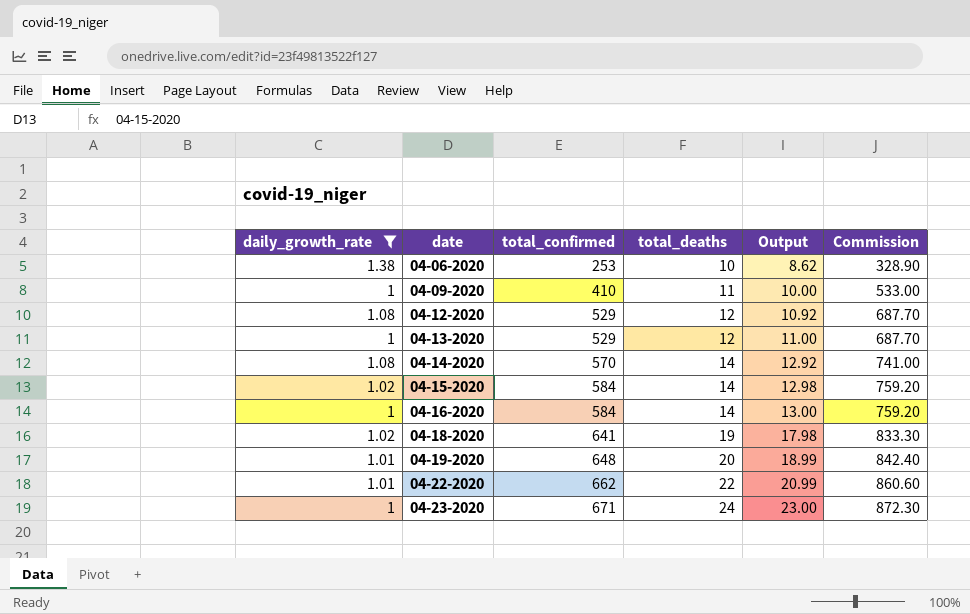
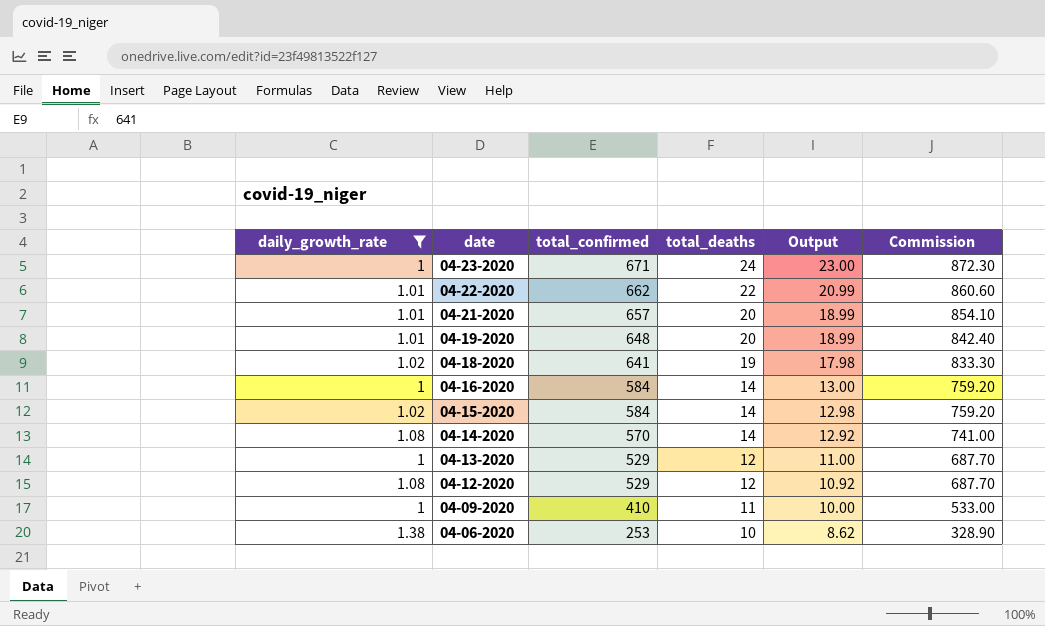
row order: date ascending -> date descending
row 04-21-2020: none -> 1.01 | 657 | 20 | 18.99 | 854.10

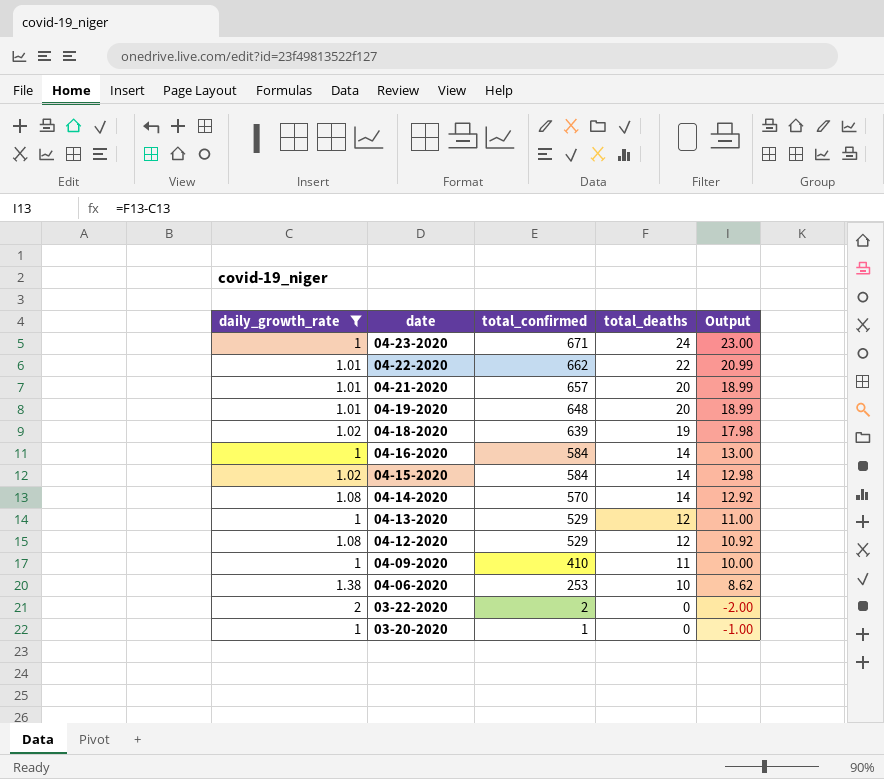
column Commission | formula: [total_confirmed] * 1.3 -> none
04-18-2020 | total_confirmed: 641 -> 639
row 03-22-2020: none -> 2 | 2 | 0 | -2.00
row 03-20-2020: none -> 1 | 1 | 0 | -1.00

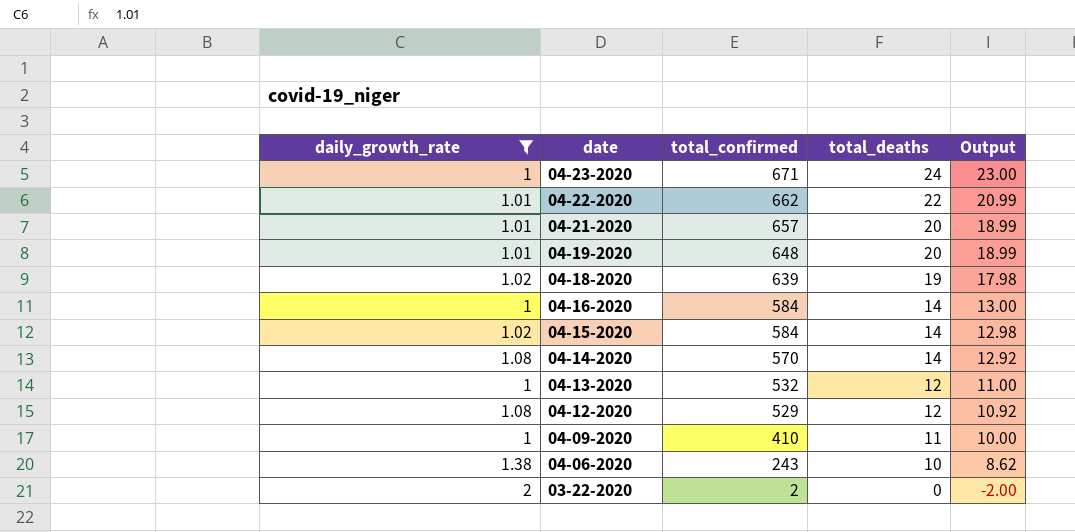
row 03-20-2020: 1 | 1 | 0 | -1.00 -> none
04-13-2020 | total_confirmed: 529 -> 532
04-06-2020 | total_confirmed: 253 -> 243

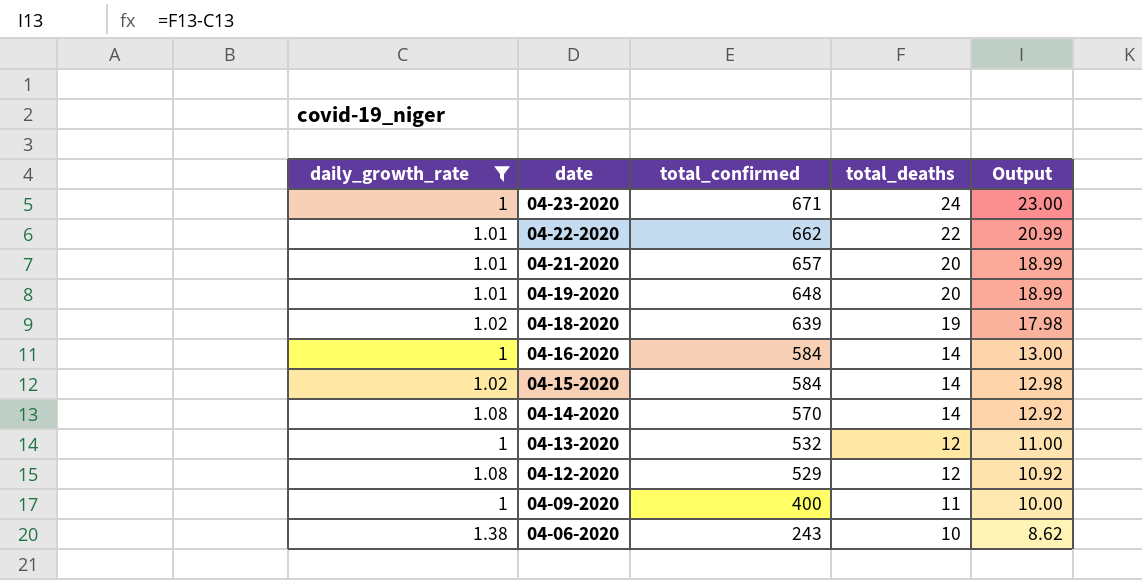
row 03-22-2020: 2 | 2 | 0 | -2.00 -> none
04-09-2020 | total_confirmed: 410 -> 400

